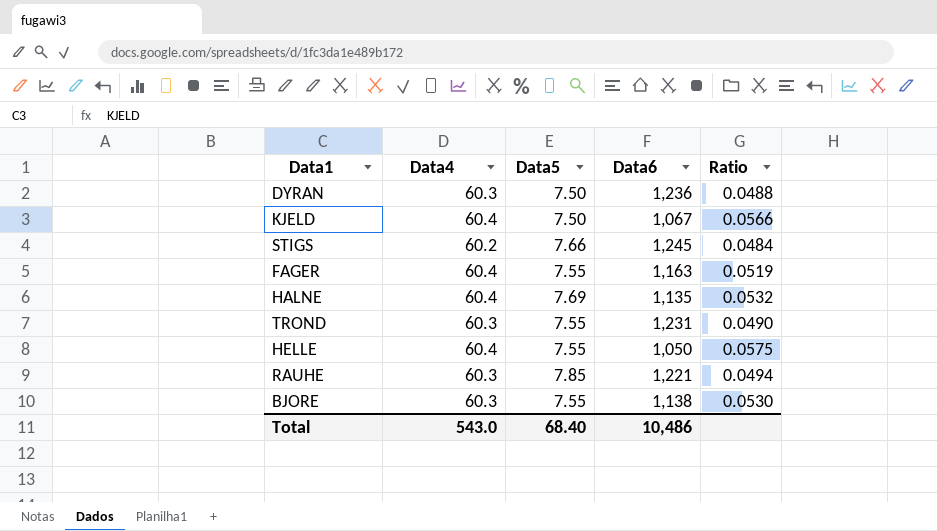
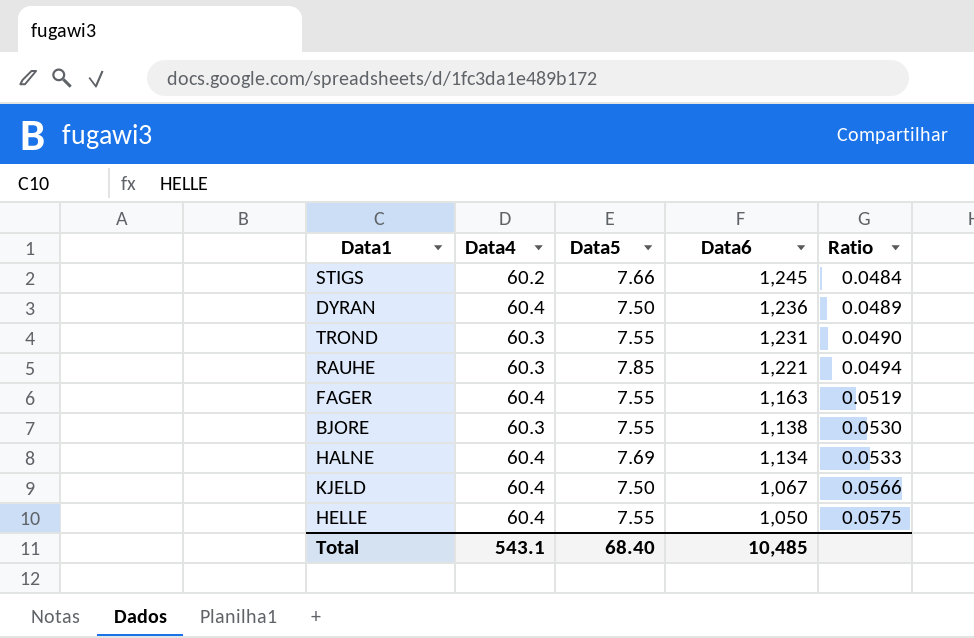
row order: none -> Data6 descending
DYRAN | Data4: 60.3 -> 60.4
DYRAN | Ratio: 0.0488 -> 0.0489
HALNE | Data6: 1,135 -> 1,134
HALNE | Ratio: 0.0532 -> 0.0533
Total | Data4: 543.0 -> 543.1
Total | Data6: 10,486 -> 10,485

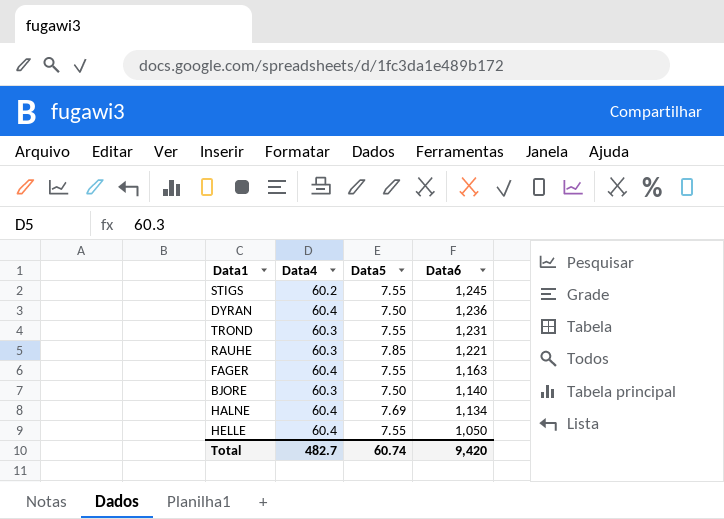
column Ratio | formula: [Data4] / [Data6] -> none
row KJELD: 60.4 | 7.50 | 1,067 | 0.0566 -> none
STIGS | Data5: 7.66 -> 7.55
BJORE | Data5: 7.55 -> 7.50
BJORE | Data6: 1,138 -> 1,140
Total | Data4: 543.1 -> 482.7
Total | Data5: 68.40 -> 60.74
Total | Data6: 10,485 -> 9,420

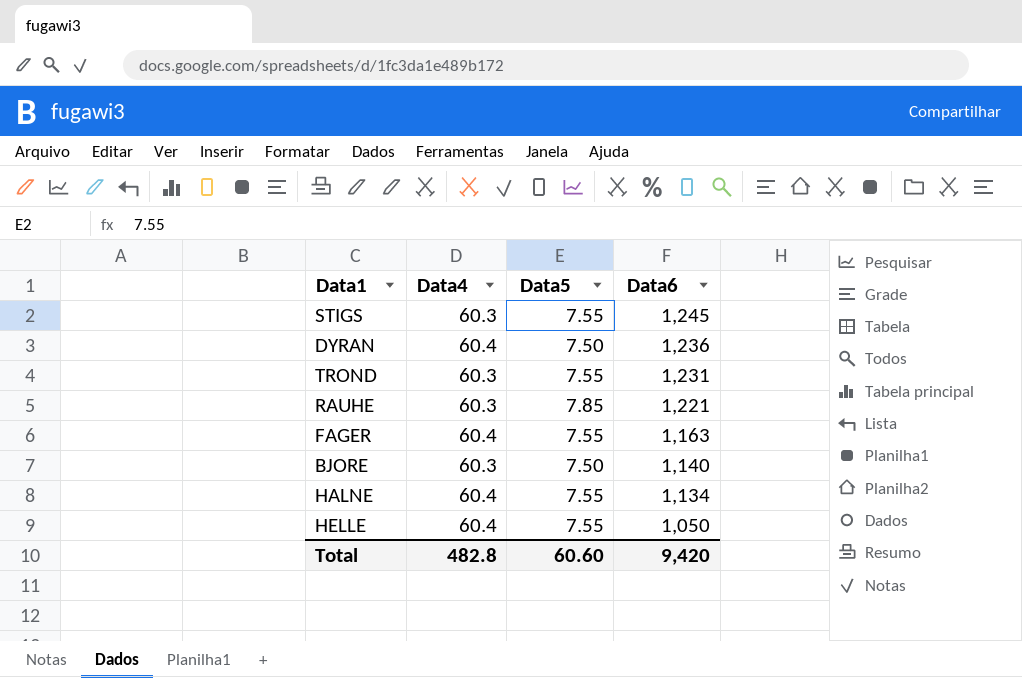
STIGS | Data4: 60.2 -> 60.3
HALNE | Data5: 7.69 -> 7.55
Total | Data4: 482.7 -> 482.8
Total | Data5: 60.74 -> 60.60

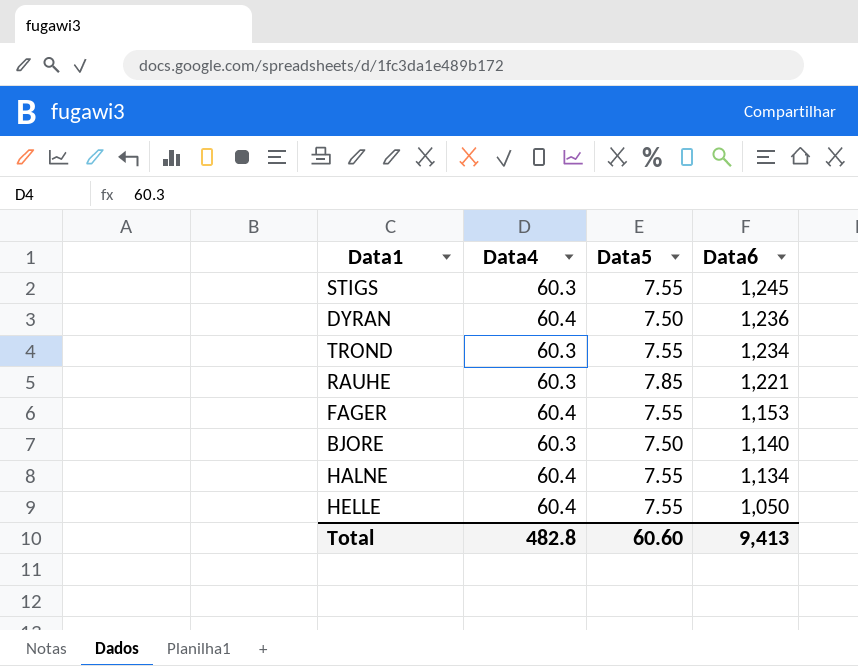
TROND | Data6: 1,231 -> 1,234
FAGER | Data6: 1,163 -> 1,153
Total | Data6: 9,420 -> 9,413

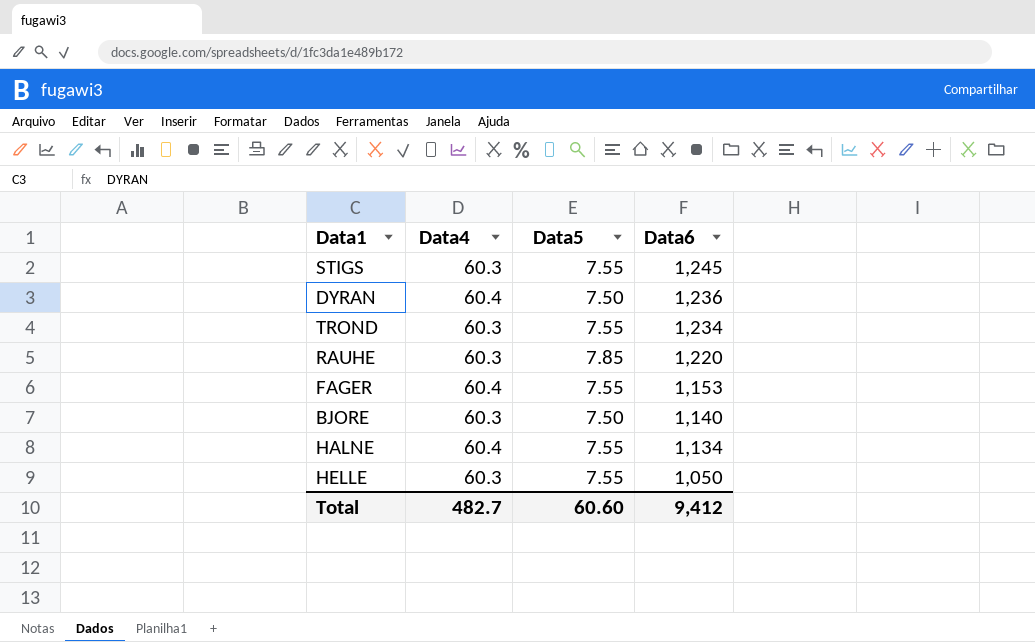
RAUHE | Data6: 1,221 -> 1,220
HELLE | Data4: 60.4 -> 60.3
Total | Data4: 482.8 -> 482.7
Total | Data6: 9,413 -> 9,412

